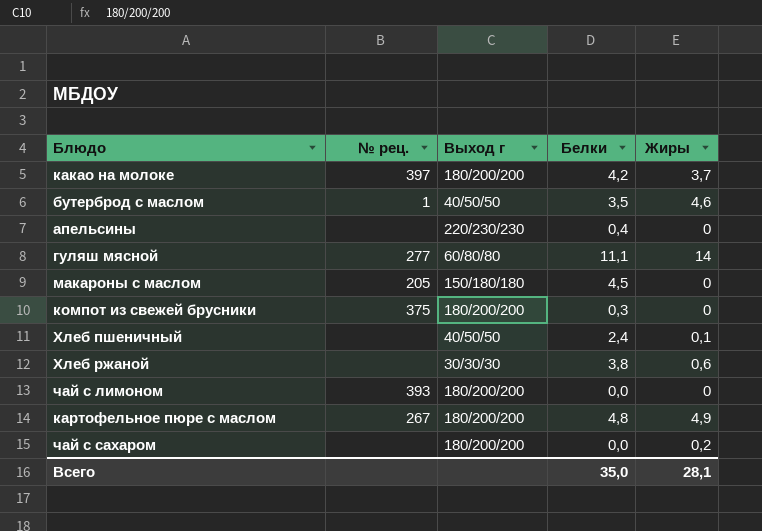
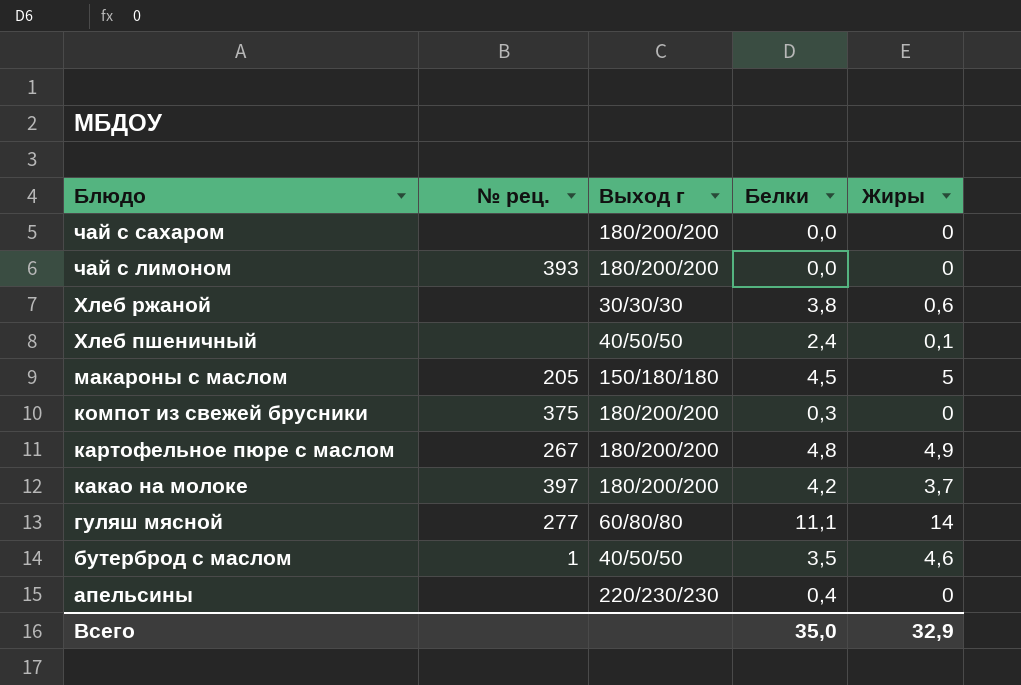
row order: none -> Блюдо descending
чай с сахаром | Жиры: 0,2 -> 0
макароны с маслом | Жиры: 0 -> 5
Всего | Жиры: 28,1 -> 32,9

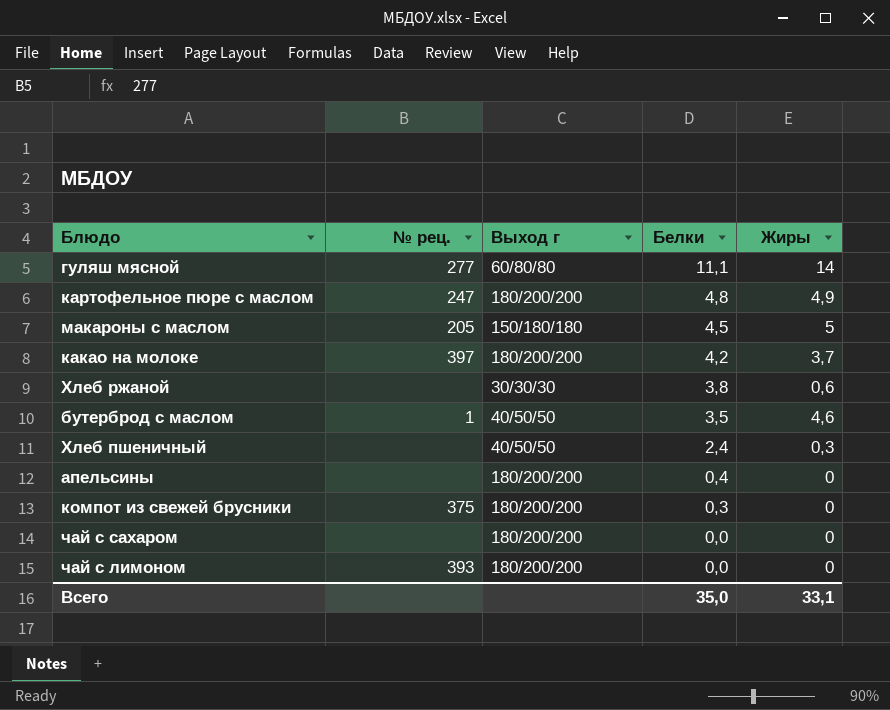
row order: Блюдо descending -> Белки descending
картофельное пюре с маслом | № рец.: 267 -> 247
Хлеб пшеничный | Жиры: 0,1 -> 0,3
апельсины | Выход г: 220/230/230 -> 180/200/200
Всего | Жиры: 32,9 -> 33,1

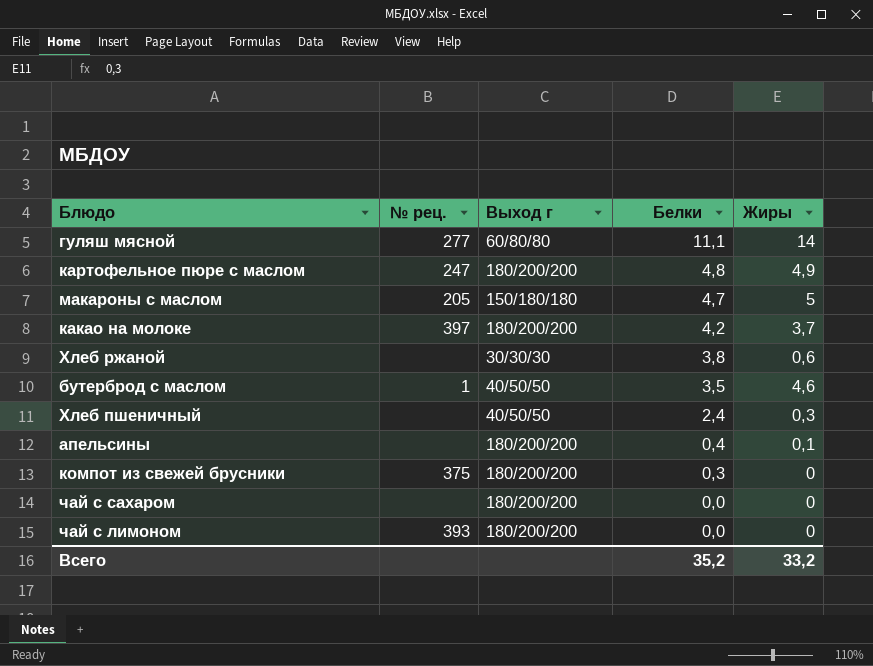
макароны с маслом | Белки: 4,5 -> 4,7
апельсины | Жиры: 0 -> 0,1
Всего | Белки: 35,0 -> 35,2
Всего | Жиры: 33,1 -> 33,2

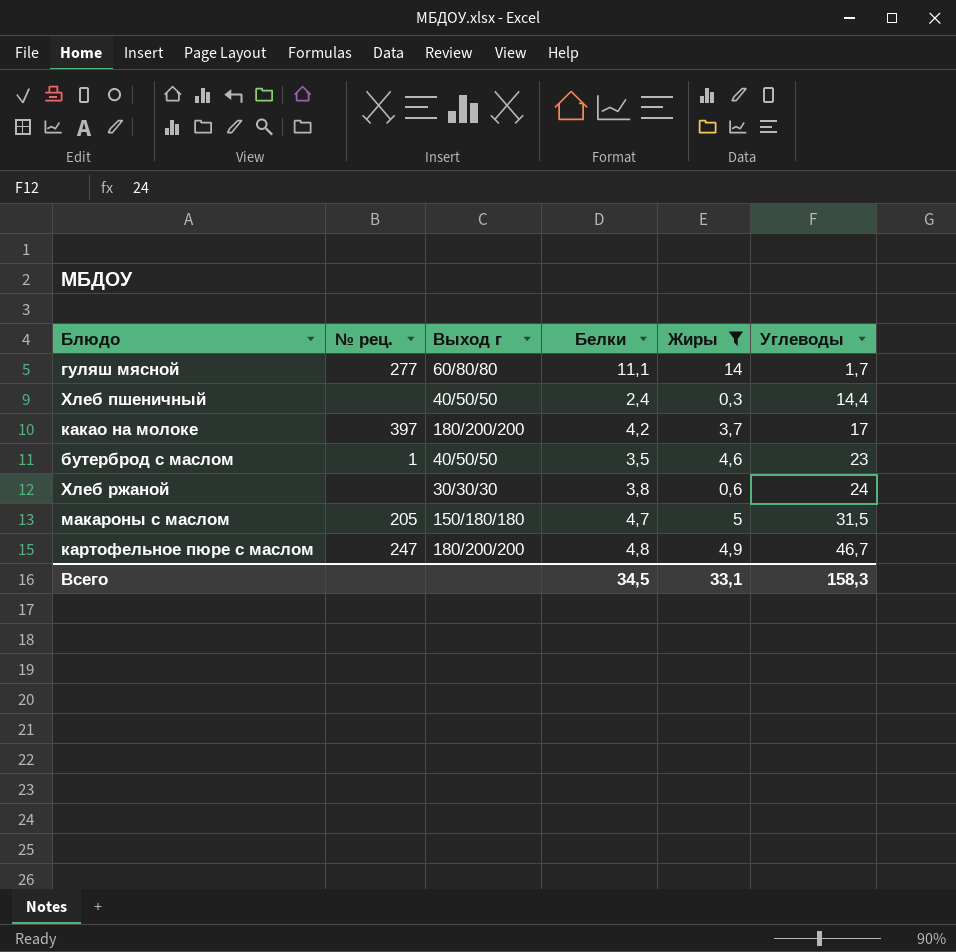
filter: none -> Жиры >= 0,3
row order: Белки descending -> Углеводы ascending
column Углеводы | position: none -> 6
Всего | Белки: 35,2 -> 34,5
Всего | Жиры: 33,2 -> 33,1

